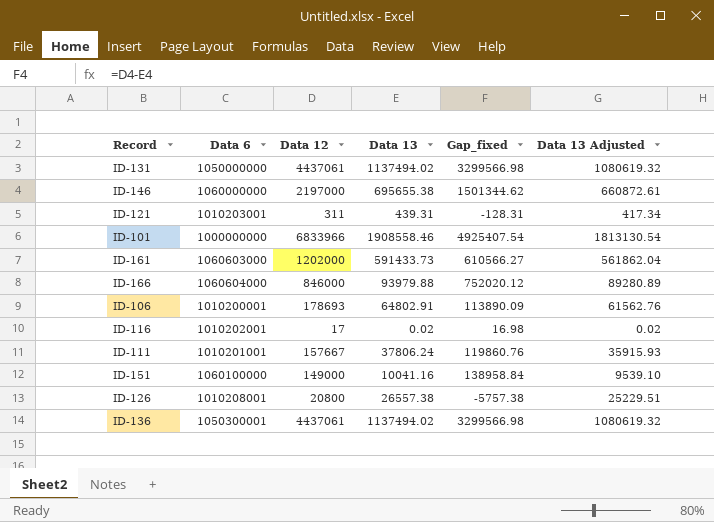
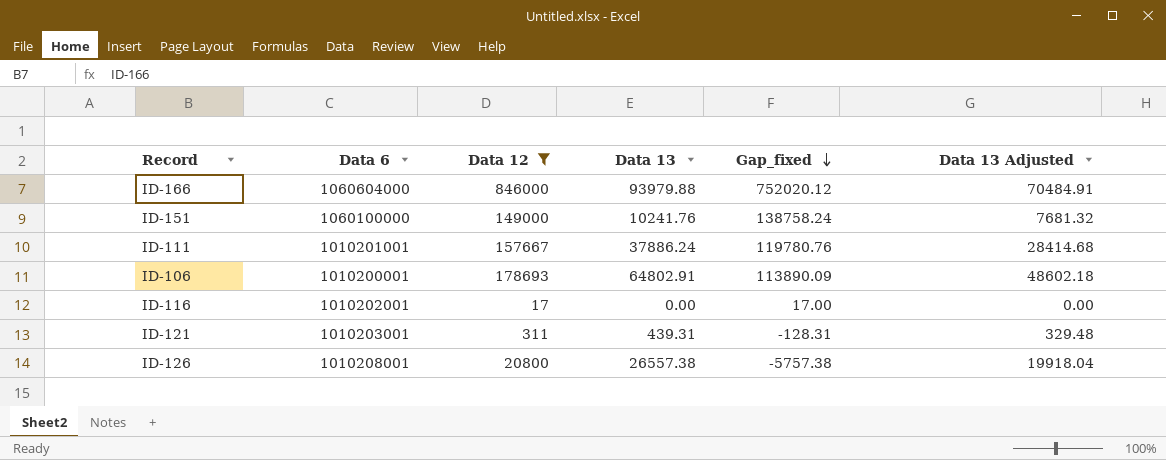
filter: none -> Data 12 <= 846000
row order: none -> Gap_fixed descending
column Data 13 Adjusted | formula: [Data 13] * 0.95 -> [Data 13] * 0.75
ID-151 | Data 13: 10041.16 -> 10241.76
ID-151 | Gap_fixed: 138958.84 -> 138758.24
ID-111 | Data 13: 37806.24 -> 37886.24
ID-111 | Gap_fixed: 119860.76 -> 119780.76
ID-116 | Data 13: 0.02 -> 0.00
ID-116 | Gap_fixed: 16.98 -> 17.00

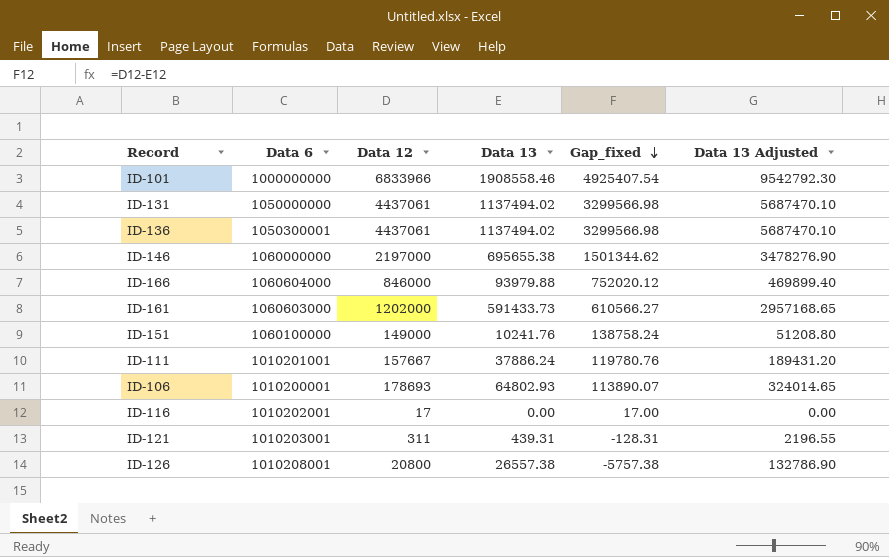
filter: Data 12 <= 846000 -> none
column Data 13 Adjusted | formula: [Data 13] * 0.75 -> [Data 13] * 5
ID-106 | Data 13: 64802.91 -> 64802.93
ID-106 | Gap_fixed: 113890.09 -> 113890.07

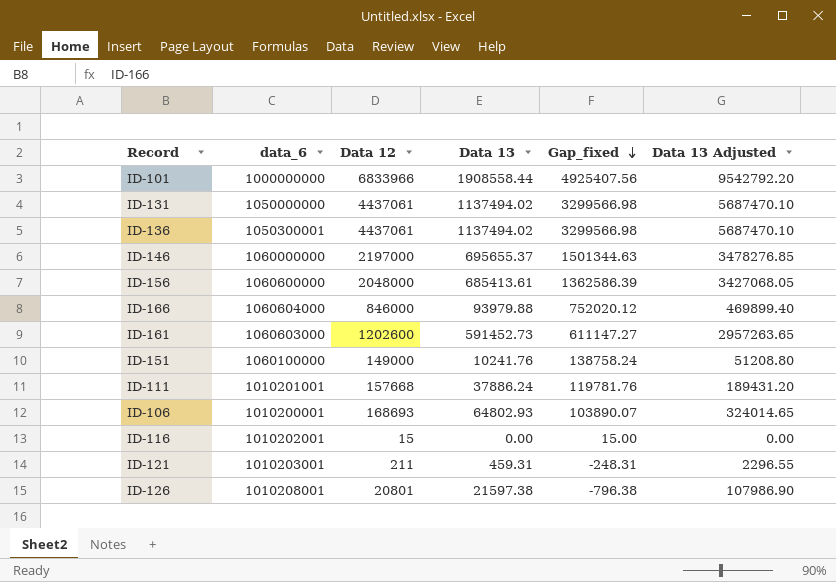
column name: Data 6 -> data_6
ID-101 | Data 13: 1908558.46 -> 1908558.44
ID-101 | Gap_fixed: 4925407.54 -> 4925407.56
ID-101 | Data 13 Adjusted: 9542792.30 -> 9542792.20
ID-146 | Data 13: 695655.38 -> 695655.37
ID-146 | Gap_fixed: 1501344.62 -> 1501344.63
ID-146 | Data 13 Adjusted: 3478276.90 -> 3478276.85
row ID-156: none -> 1060600000 | 2048000 | 685413.61 | 1362586.39 | 3427068.05
ID-161 | Data 12: 1202000 -> 1202600
ID-161 | Data 13: 591433.73 -> 591452.73
ID-161 | Gap_fixed: 610566.27 -> 611147.27
ID-161 | Data 13 Adjusted: 2957168.65 -> 2957263.65
ID-111 | Data 12: 157667 -> 157668
ID-111 | Gap_fixed: 119780.76 -> 119781.76
ID-106 | Data 12: 178693 -> 168693
ID-106 | Gap_fixed: 113890.07 -> 103890.07
ID-116 | Data 12: 17 -> 15
ID-116 | Gap_fixed: 17.00 -> 15.00
ID-121 | Data 12: 311 -> 211
ID-121 | Data 13: 439.31 -> 459.31
ID-121 | Gap_fixed: -128.31 -> -248.31
ID-121 | Data 13 Adjusted: 2196.55 -> 2296.55
ID-126 | Data 12: 20800 -> 20801
ID-126 | Data 13: 26557.38 -> 21597.38
ID-126 | Gap_fixed: -5757.38 -> -796.38
ID-126 | Data 13 Adjusted: 132786.90 -> 107986.90

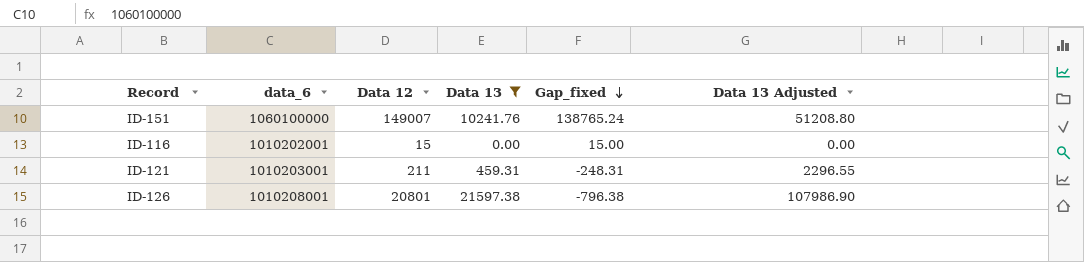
filter: none -> Data 13 <= 21597.38
ID-151 | Data 12: 149000 -> 149007
ID-151 | Gap_fixed: 138758.24 -> 138765.24

